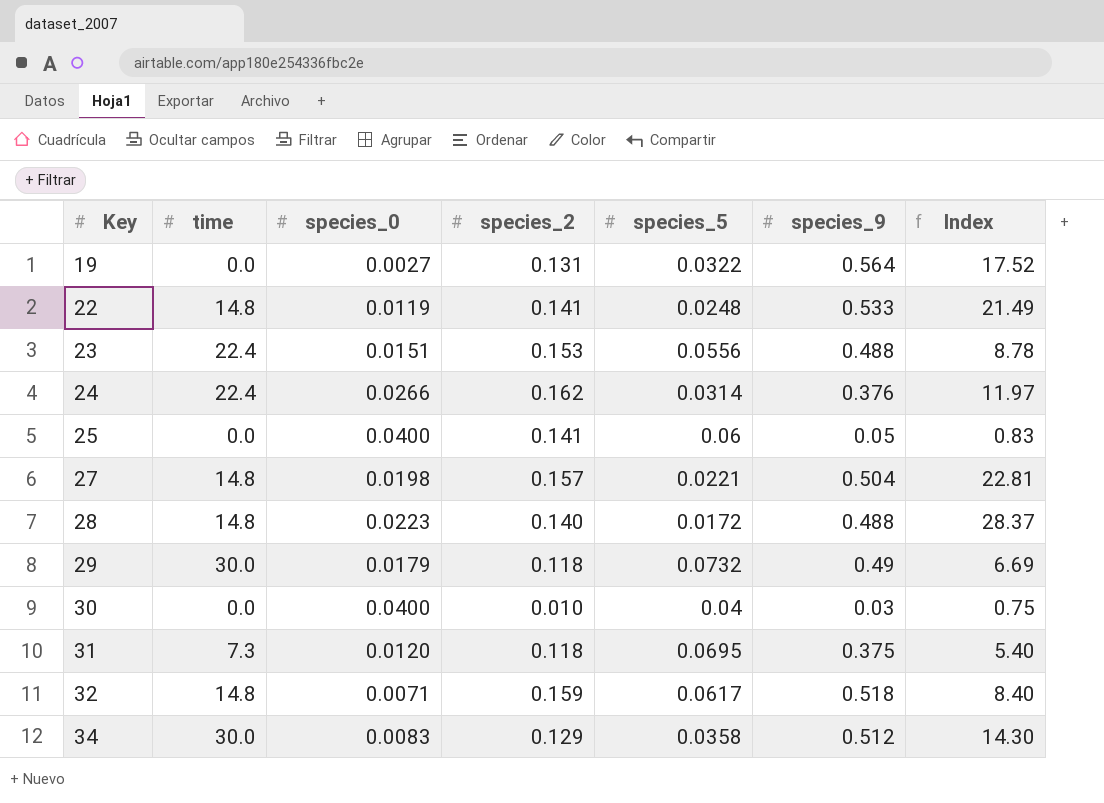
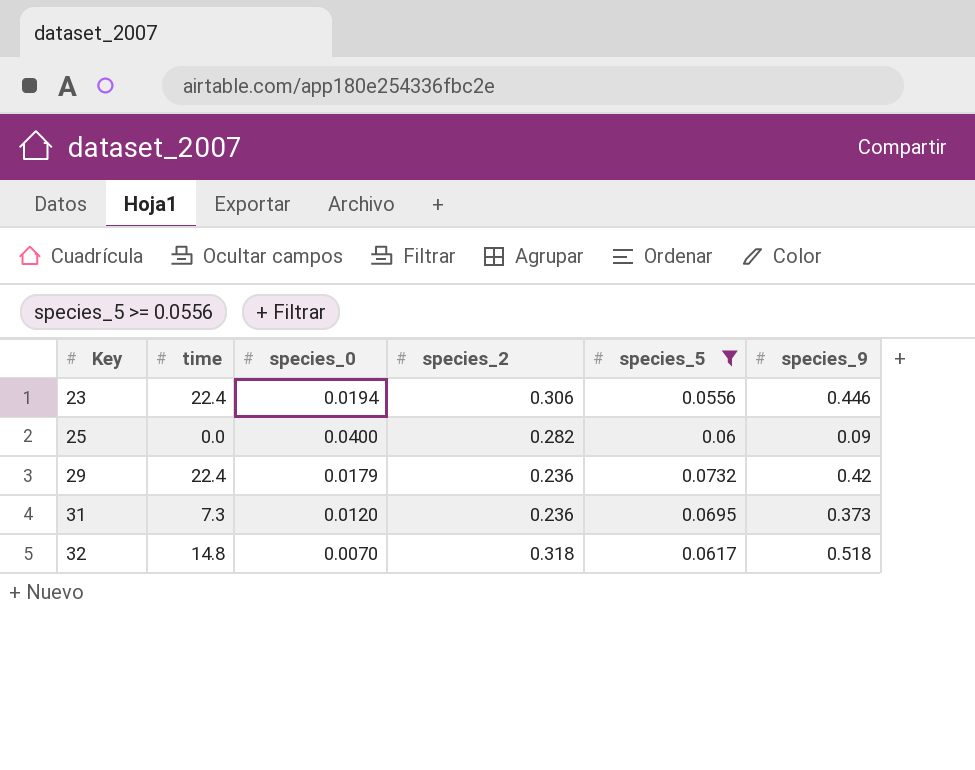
filter: none -> species_5 >= 0.0556
column Index | formula: [species_9] / [species_5] -> none
23 | species_0: 0.0151 -> 0.0194
23 | species_2: 0.153 -> 0.306
23 | species_9: 0.488 -> 0.446
25 | species_2: 0.141 -> 0.282
25 | species_9: 0.05 -> 0.09
29 | time: 30.0 -> 22.4
29 | species_2: 0.118 -> 0.236
29 | species_9: 0.49 -> 0.42
31 | species_2: 0.118 -> 0.236
31 | species_9: 0.375 -> 0.373
32 | species_0: 0.0071 -> 0.0070
32 | species_2: 0.159 -> 0.318

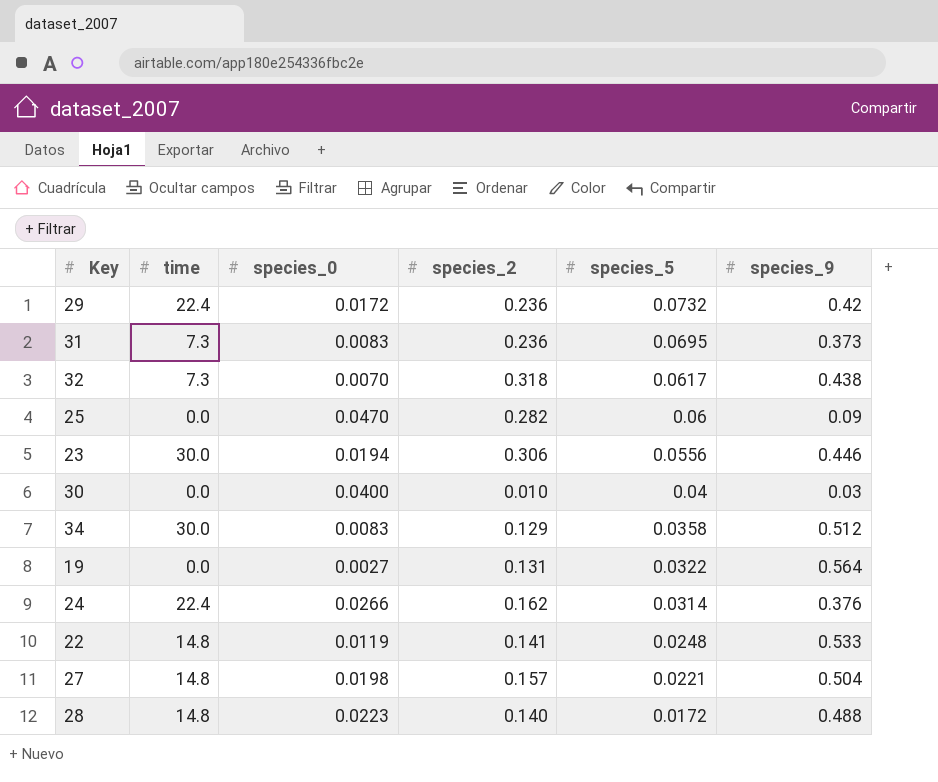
filter: species_5 >= 0.0556 -> none
row order: Key ascending -> species_5 descending
29 | species_0: 0.0179 -> 0.0172
31 | species_0: 0.0120 -> 0.0083
32 | time: 14.8 -> 7.3
32 | species_9: 0.518 -> 0.438
25 | species_0: 0.0400 -> 0.0470
23 | time: 22.4 -> 30.0

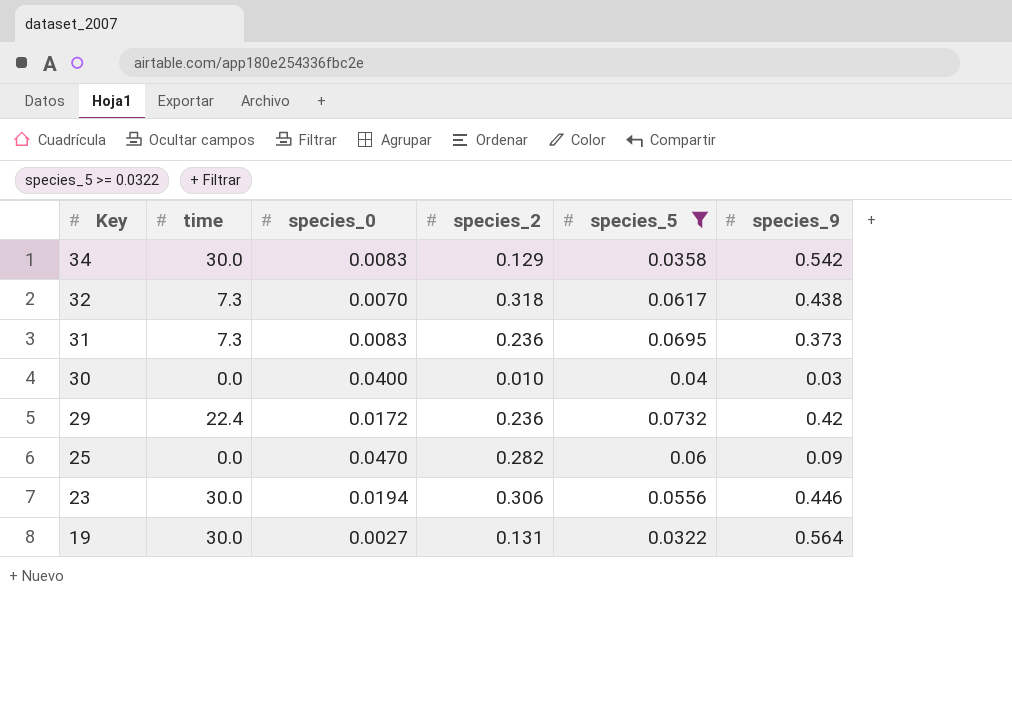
filter: none -> species_5 >= 0.0322
row order: species_5 descending -> Key descending
34 | species_9: 0.512 -> 0.542
19 | time: 0.0 -> 30.0

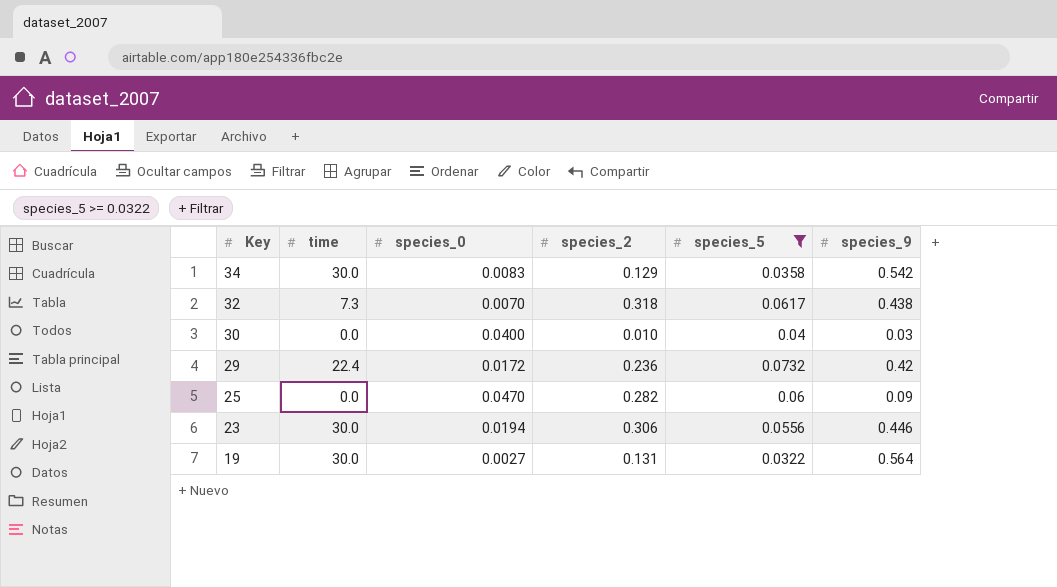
row 31: 7.3 | 0.0083 | 0.236 | 0.0695 | 0.373 -> none

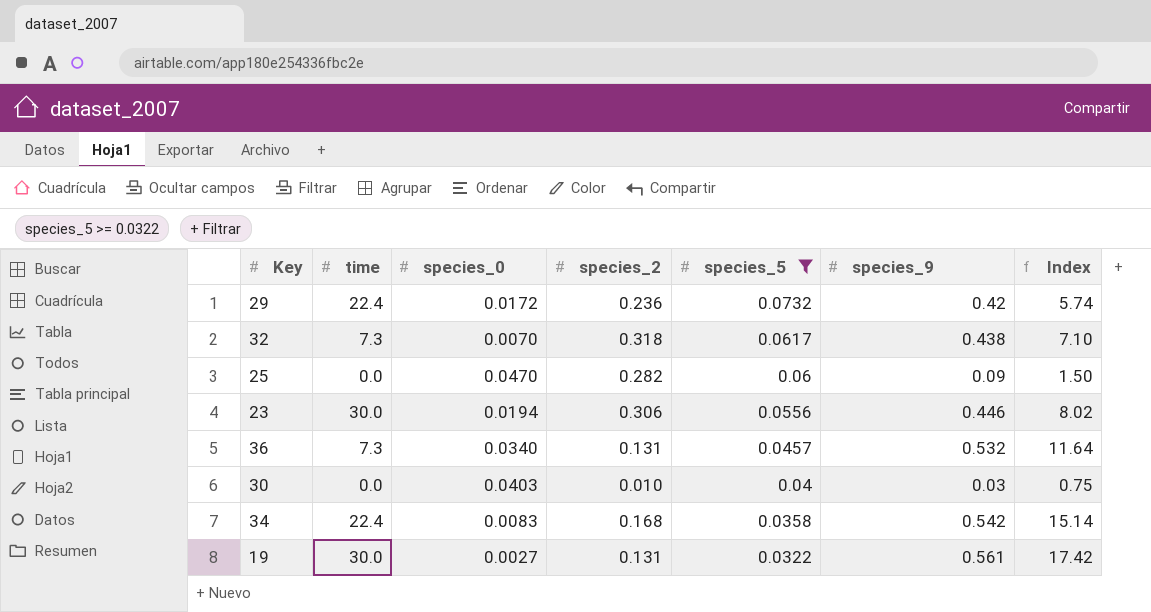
row order: Key descending -> species_5 descending
column Index | formula: none -> [species_9] / [species_5]
row 36: none -> 7.3 | 0.0340 | 0.131 | 0.0457 | 0.532 | 11.64
30 | species_0: 0.0400 -> 0.0403
34 | time: 30.0 -> 22.4
34 | species_2: 0.129 -> 0.168
19 | species_9: 0.564 -> 0.561

